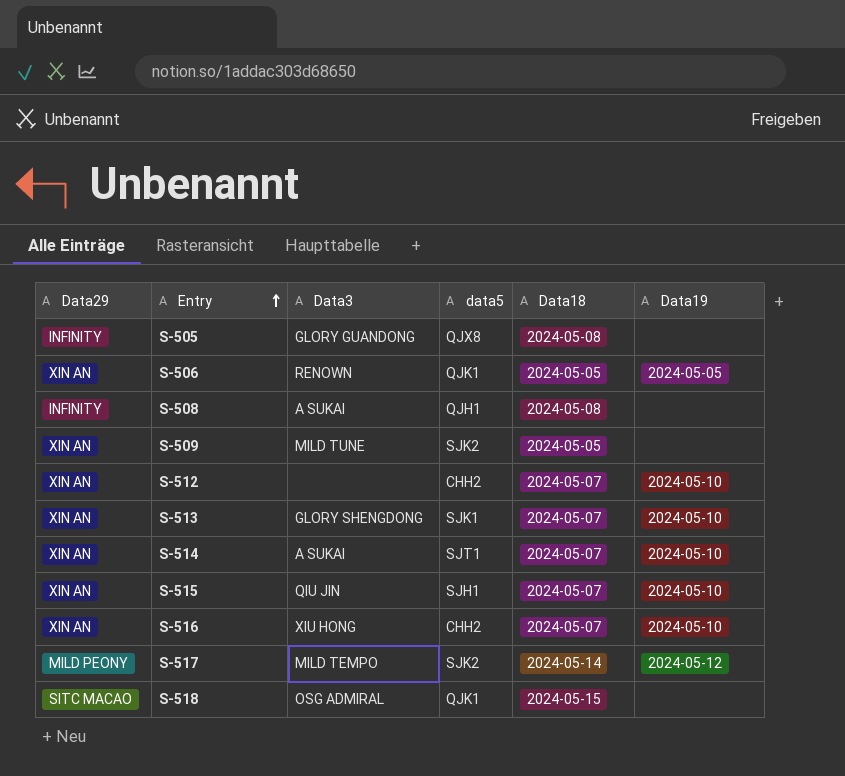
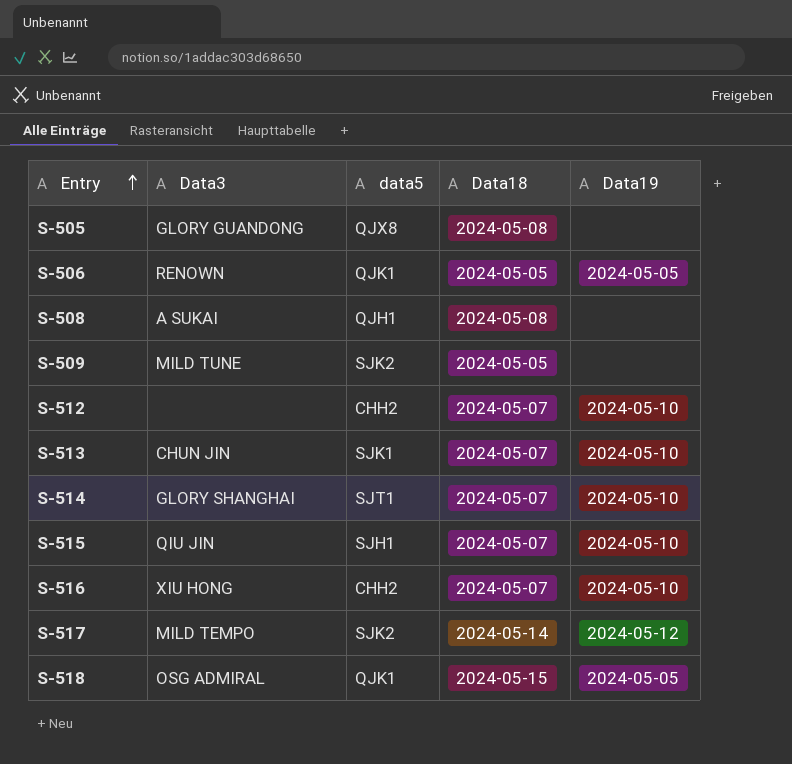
column Data29 | position: 1 -> none
S-513 | Data3: GLORY SHENGDONG -> CHUN JIN
S-514 | Data3: A SUKAI -> GLORY SHANGHAI
S-518 | Data19: none -> 2024-05-05

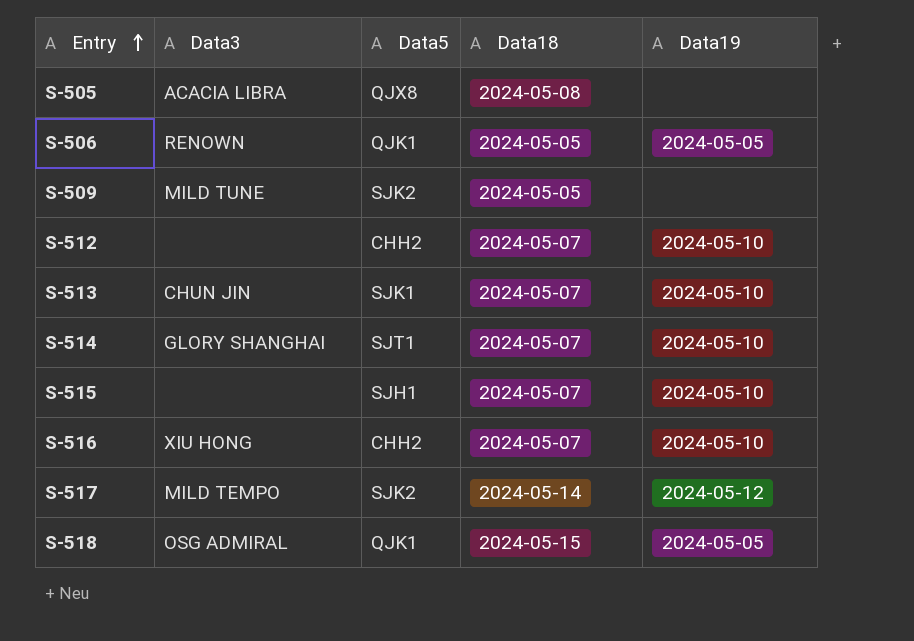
column name: data5 -> Data5
row S-508: A SUKAI | QJH1 | 2024-05-08 | none -> none
S-505 | Data3: GLORY GUANDONG -> ACACIA LIBRA
S-515 | Data3: QIU JIN -> none

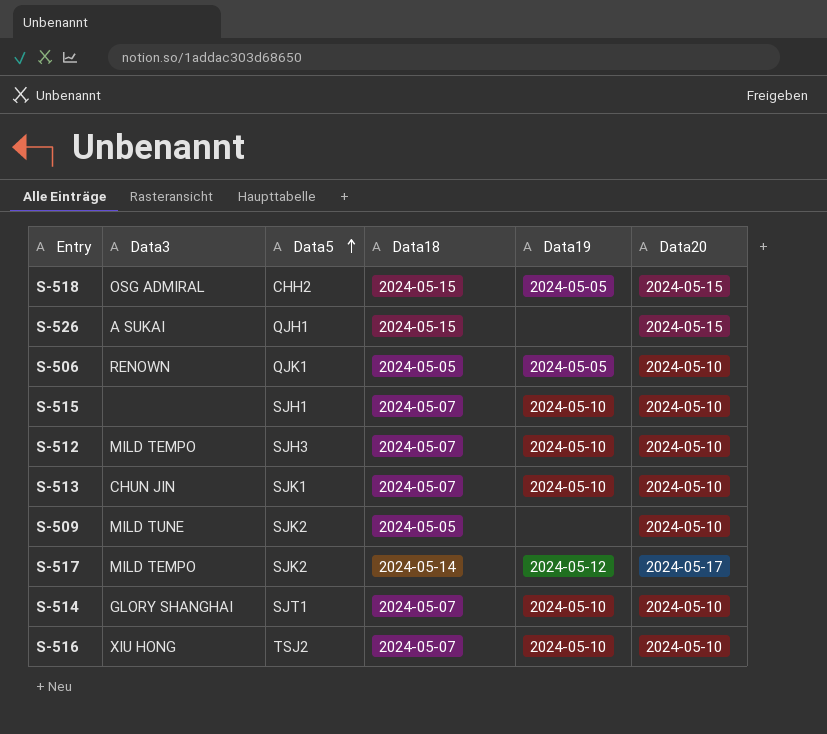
row order: Entry ascending -> Data5 ascending
column Data20 | position: none -> 6
row S-505: ACACIA LIBRA | QJX8 | 2024-05-08 | none -> none
S-518 | Data5: QJK1 -> CHH2
row S-526: none -> A SUKAI | QJH1 | 2024-05-15 | none | 2024-05-15
S-512 | Data3: none -> MILD TEMPO
S-512 | Data5: CHH2 -> SJH3
S-516 | Data5: CHH2 -> TSJ2

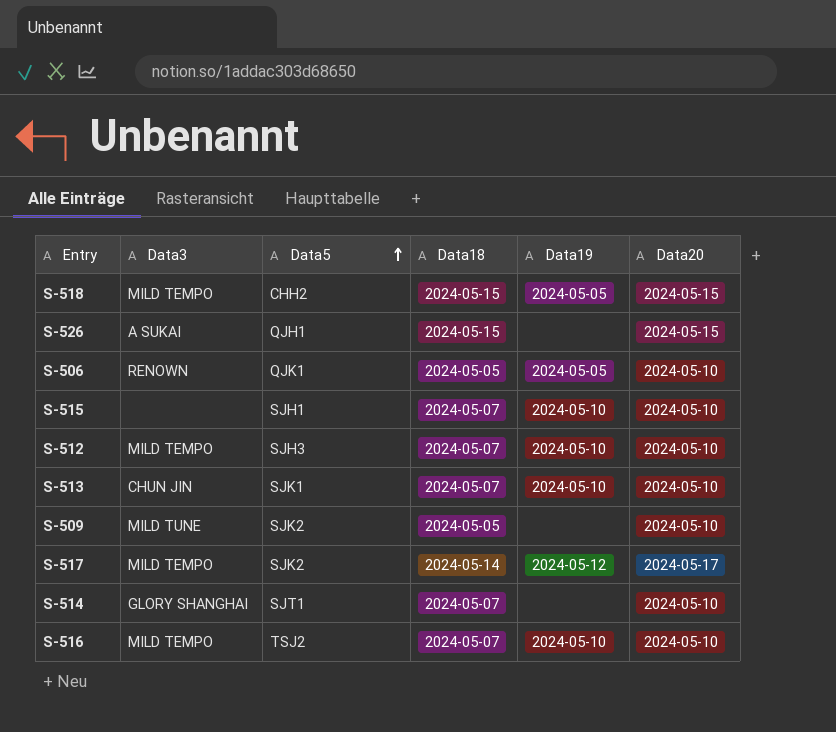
S-518 | Data3: OSG ADMIRAL -> MILD TEMPO
S-514 | Data19: 2024-05-10 -> none
S-516 | Data3: XIU HONG -> MILD TEMPO

